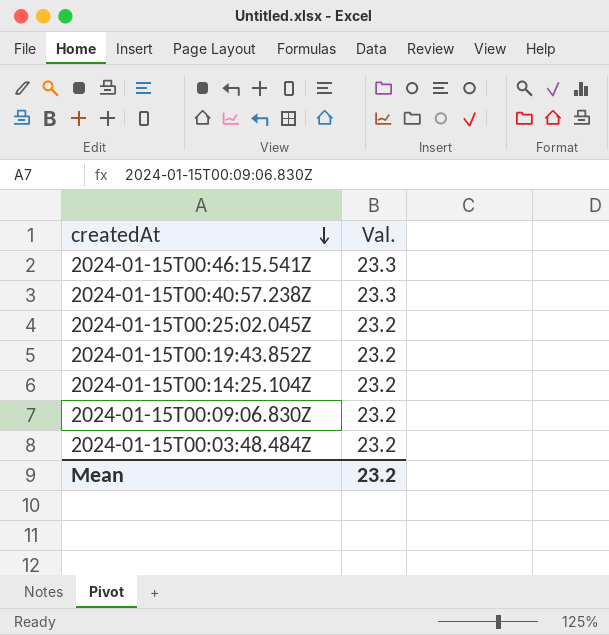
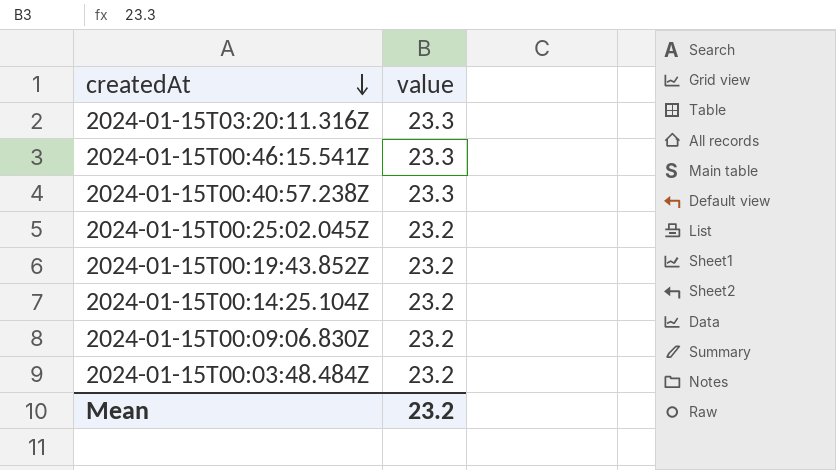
column name: Val. -> value
row 2024-01-15T03:20:11.316Z: none -> 23.3

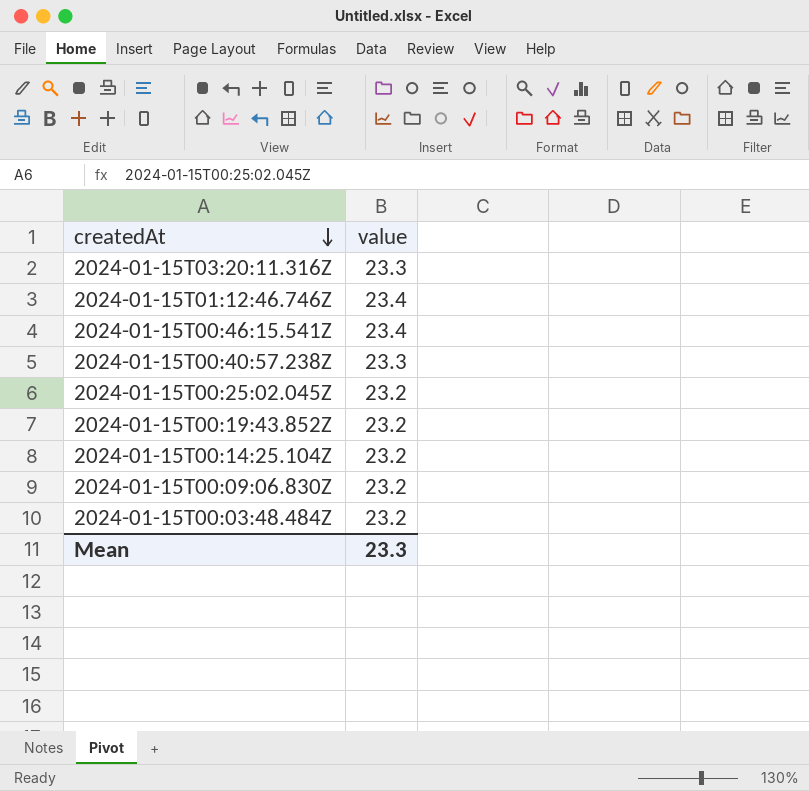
row 2024-01-15T01:12:46.746Z: none -> 23.4
2024-01-15T00:46:15.541Z | value: 23.3 -> 23.4
Mean | value: 23.2 -> 23.3

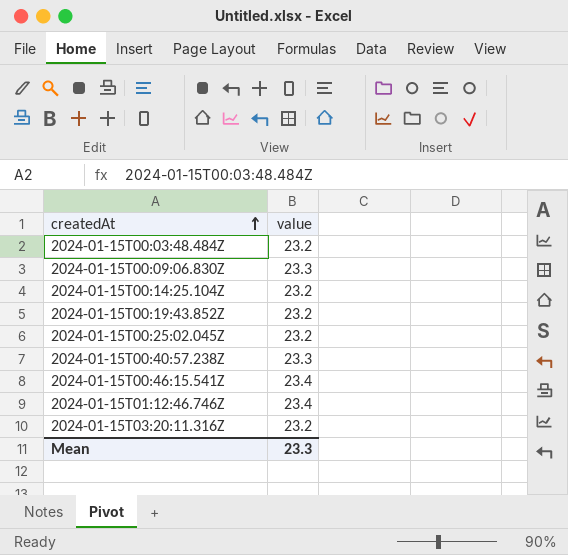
row order: createdAt descending -> createdAt ascending
2024-01-15T00:09:06.830Z | value: 23.2 -> 23.3
2024-01-15T03:20:11.316Z | value: 23.3 -> 23.2

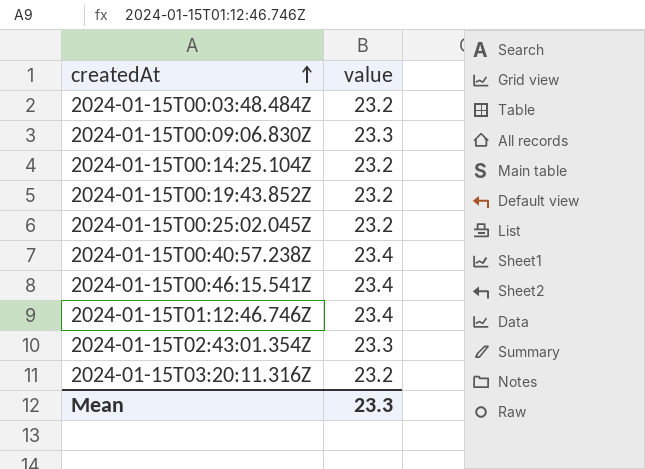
2024-01-15T00:40:57.238Z | value: 23.3 -> 23.4
row 2024-01-15T02:43:01.354Z: none -> 23.3

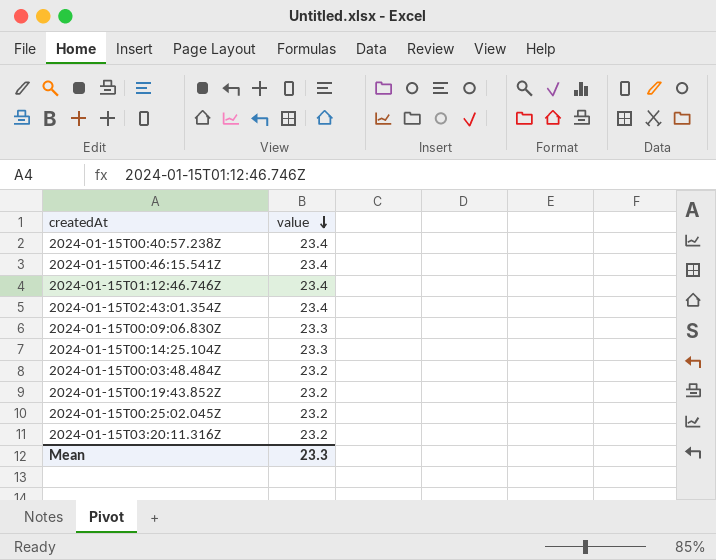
row order: createdAt ascending -> value descending
2024-01-15T02:43:01.354Z | value: 23.3 -> 23.4
2024-01-15T00:14:25.104Z | value: 23.2 -> 23.3

